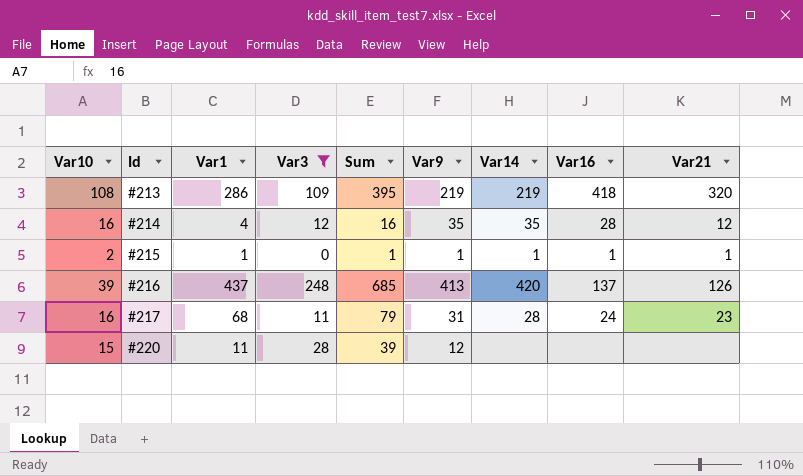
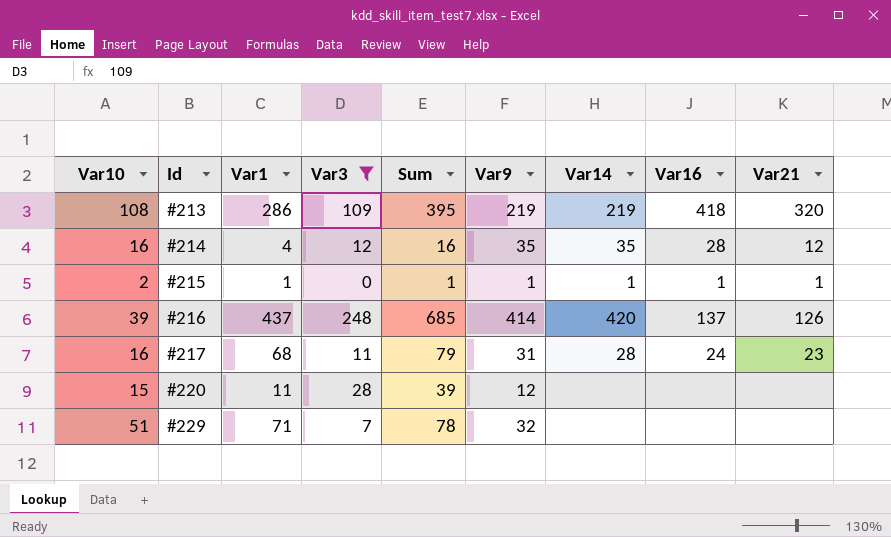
#216 | Var9: 413 -> 414
row #229: none -> 51 | 71 | 7 | 78 | 32 | none | none | none

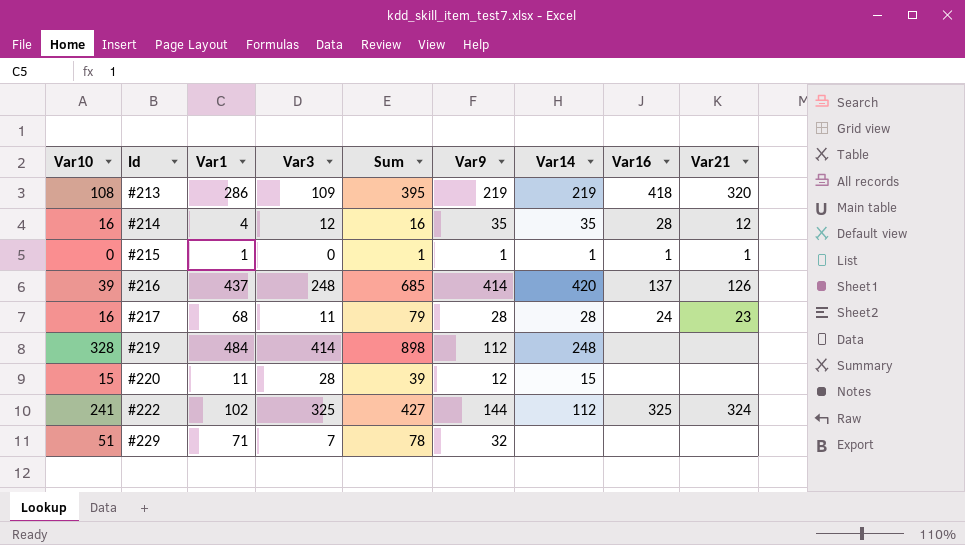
filter: Var3 <= 248 -> none
#215 | Var10: 2 -> 0
#217 | Var9: 31 -> 28
#220 | Var14: none -> 15

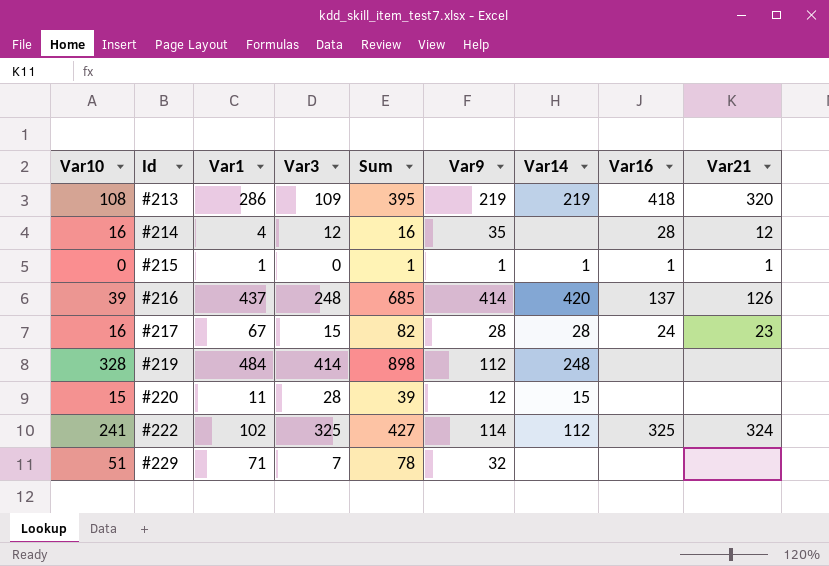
#214 | Var14: 35 -> none
#217 | Var1: 68 -> 67
#217 | Var3: 11 -> 15
#217 | Sum: 79 -> 82
#222 | Var9: 144 -> 114

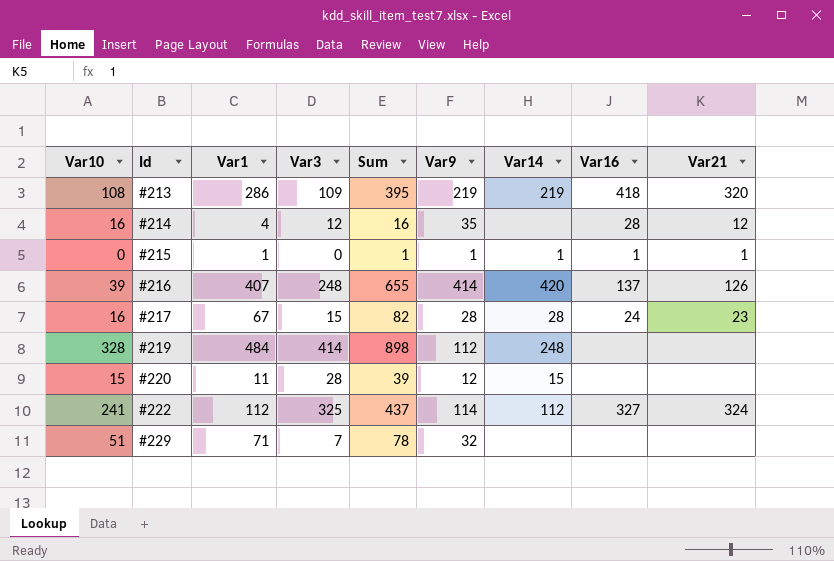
#216 | Var1: 437 -> 407
#216 | Sum: 685 -> 655
#222 | Var1: 102 -> 112
#222 | Sum: 427 -> 437
#222 | Var16: 325 -> 327

